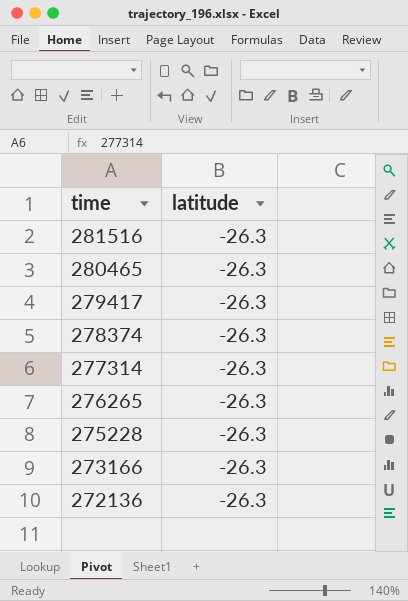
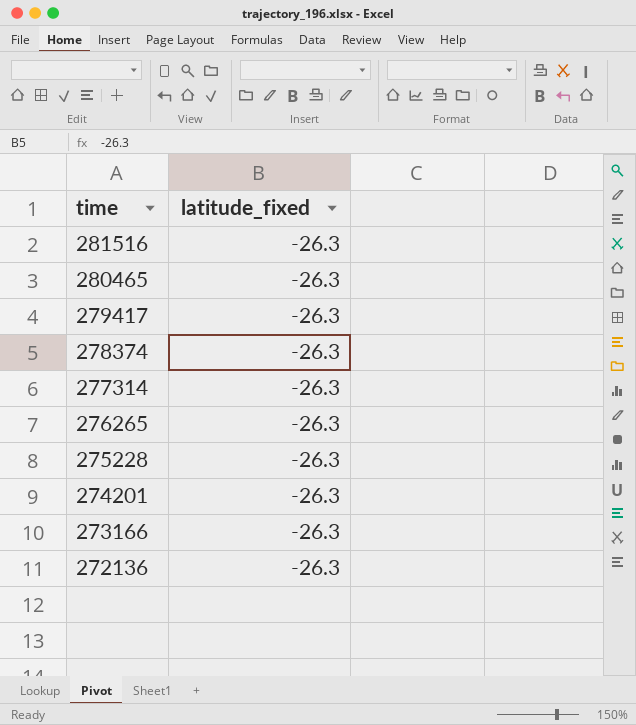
column name: latitude -> latitude_fixed
row 274201: none -> -26.3

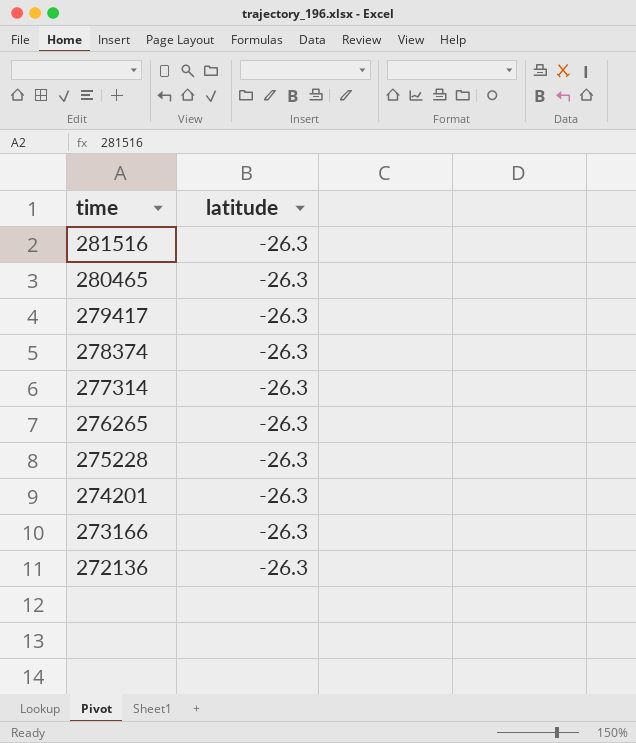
column name: latitude_fixed -> latitude

